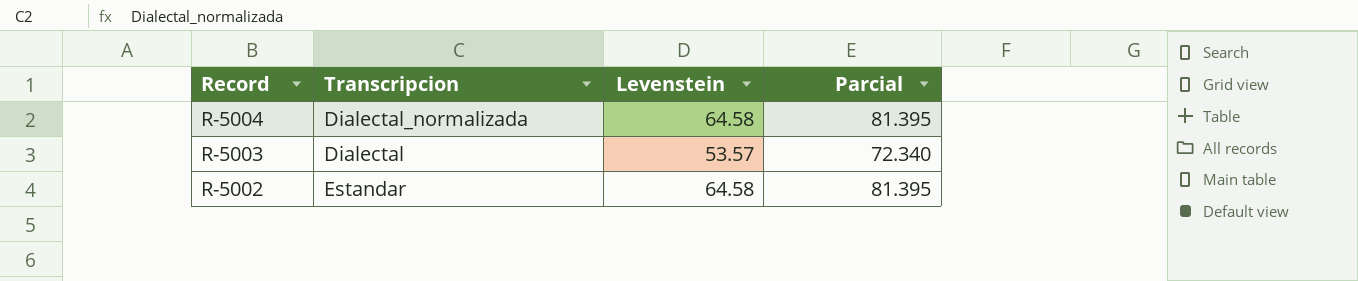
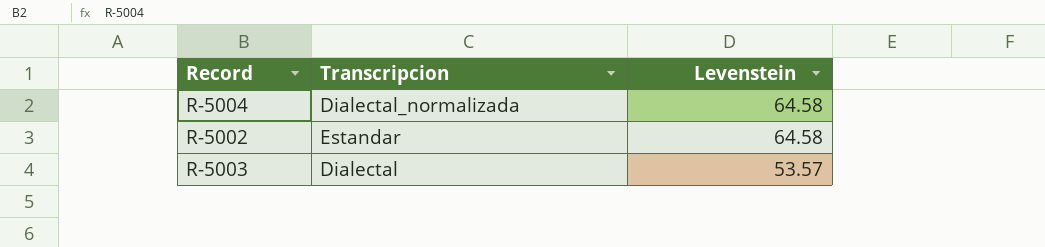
row order: Record descending -> Levenstein descending
column Parcial | position: 4 -> none

